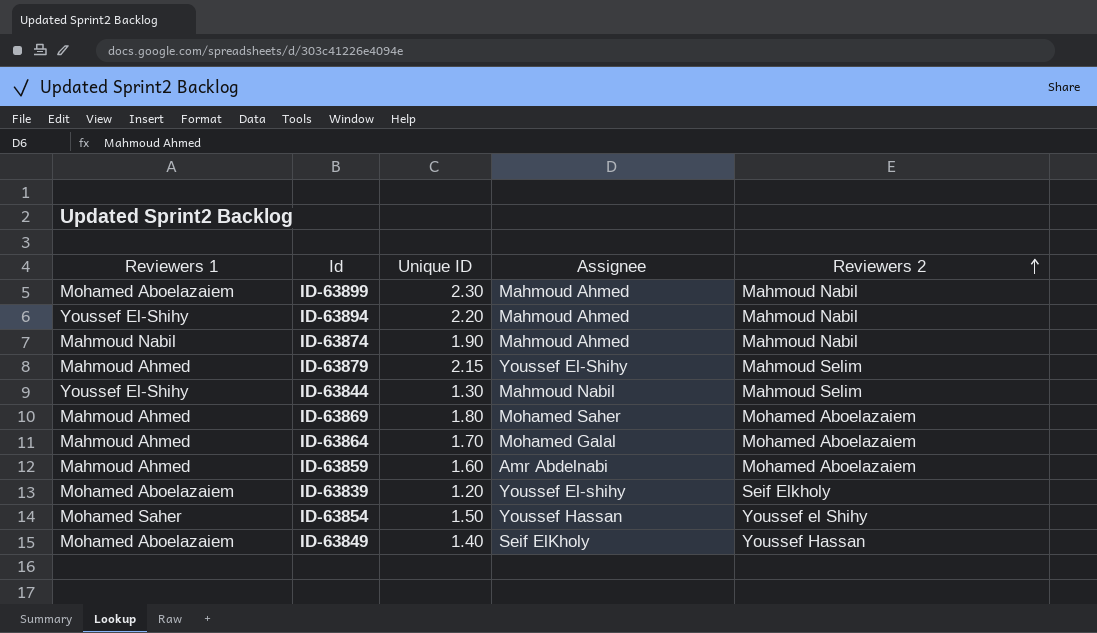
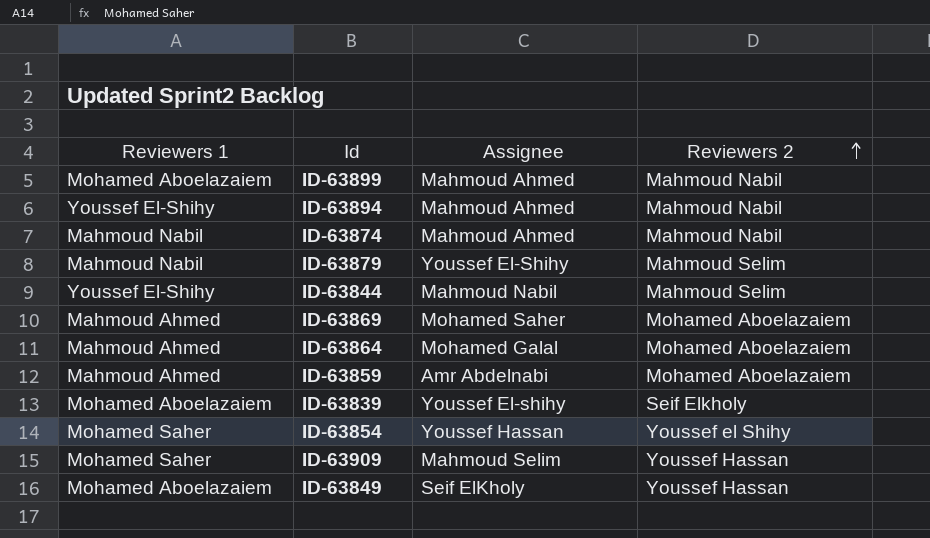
column Unique ID | position: 3 -> none
ID-63879 | Reviewers 1: Mahmoud Ahmed -> Mahmoud Nabil
row ID-63909: none -> Mohamed Saher | Mahmoud Selim | Youssef Hassan

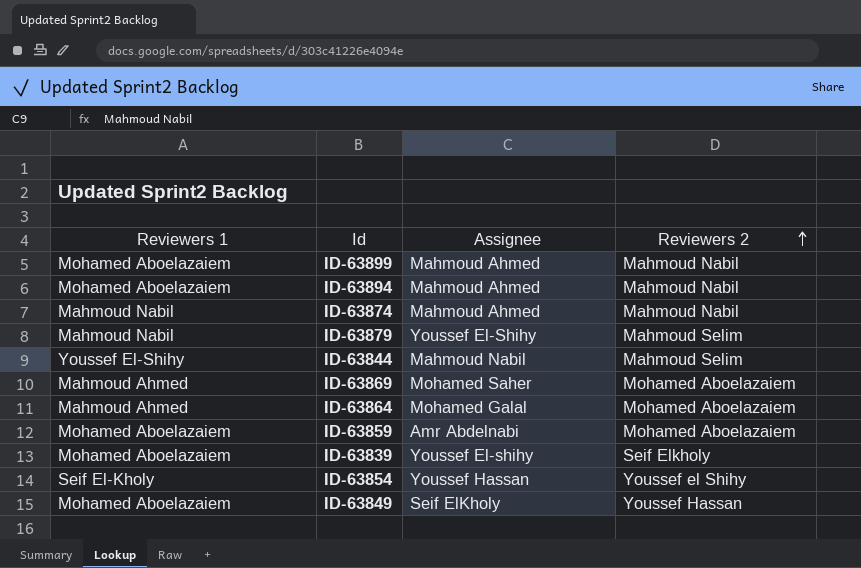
row ID-63909: Mohamed Saher | Mahmoud Selim | Youssef Hassan -> none
ID-63894 | Reviewers 1: Youssef El-Shihy -> Mohamed Aboelazaiem
ID-63859 | Reviewers 1: Mahmoud Ahmed -> Mohamed Aboelazaiem
ID-63854 | Reviewers 1: Mohamed Saher -> Seif El-Kholy

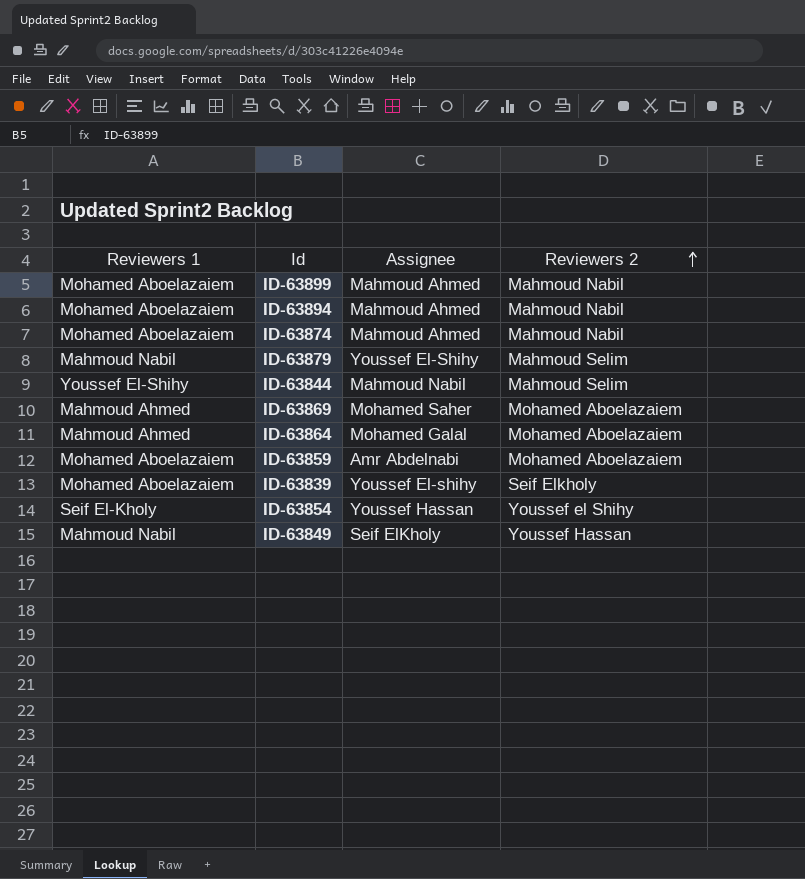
ID-63874 | Reviewers 1: Mahmoud Nabil -> Mohamed Aboelazaiem
ID-63849 | Reviewers 1: Mohamed Aboelazaiem -> Mahmoud Nabil

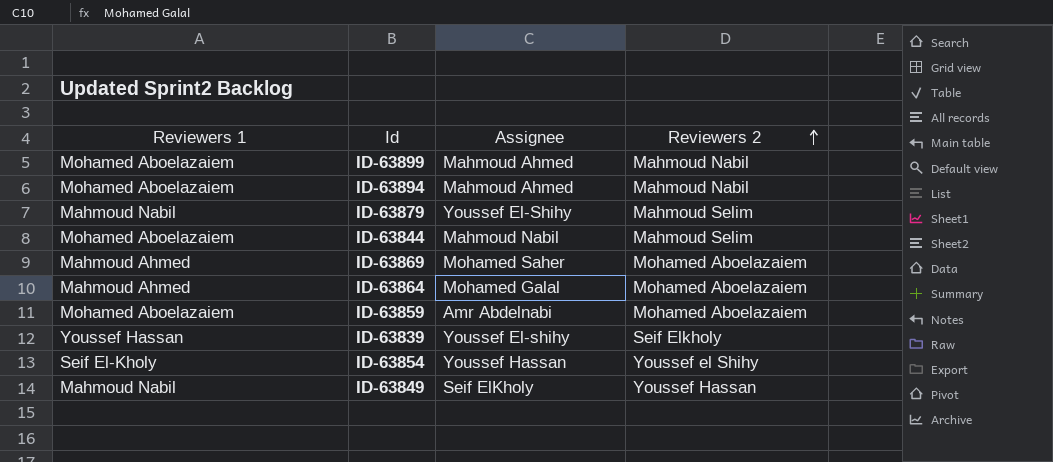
row ID-63874: Mohamed Aboelazaiem | Mahmoud Ahmed | Mahmoud Nabil -> none
ID-63844 | Reviewers 1: Youssef El-Shihy -> Mohamed Aboelazaiem
ID-63839 | Reviewers 1: Mohamed Aboelazaiem -> Youssef Hassan

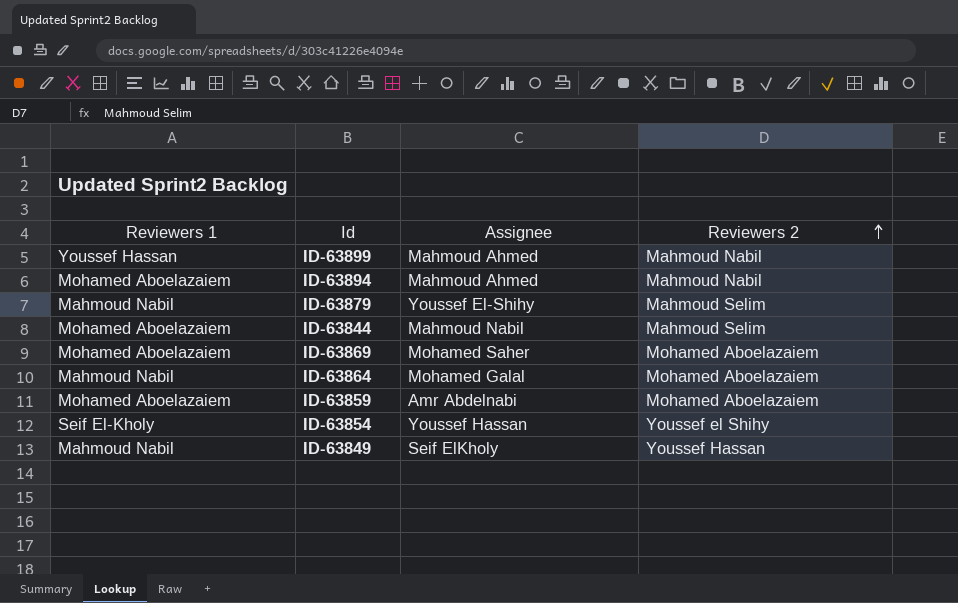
row ID-63839: Youssef Hassan | Youssef El-shihy | Seif Elkholy -> none
ID-63899 | Reviewers 1: Mohamed Aboelazaiem -> Youssef Hassan
ID-63869 | Reviewers 1: Mahmoud Ahmed -> Mohamed Aboelazaiem
ID-63864 | Reviewers 1: Mahmoud Ahmed -> Mahmoud Nabil

